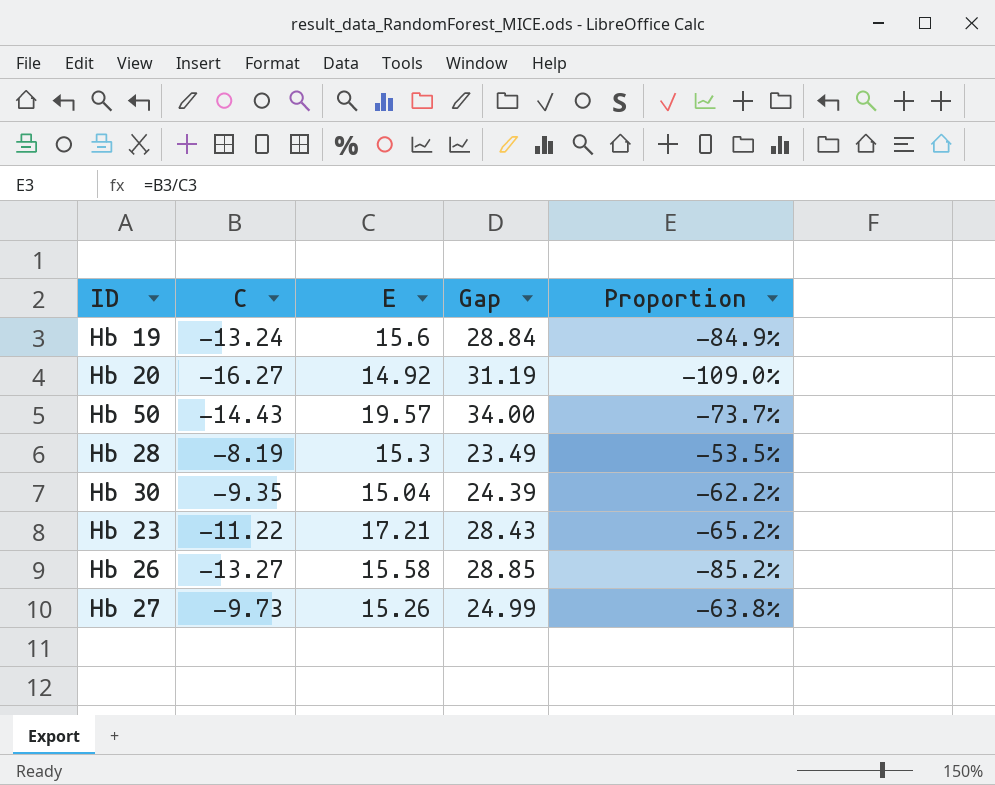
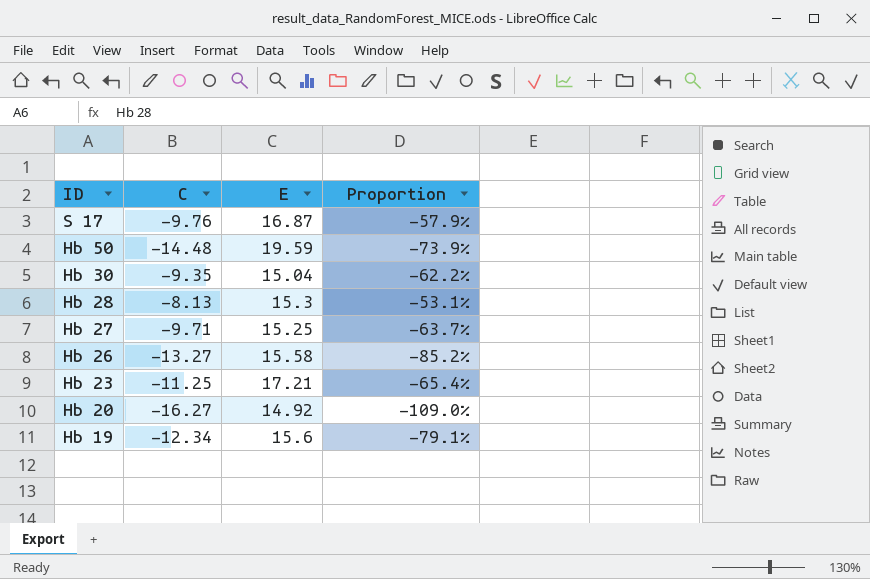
row order: none -> ID descending
column Gap | formula: [E] - [C] -> none
row S 17: none -> -9.76 | 16.87 | -57.9%
Hb 50 | C: -14.43 -> -14.48
Hb 50 | E: 19.57 -> 19.59
Hb 50 | Proportion: -73.7% -> -73.9%
Hb 28 | C: -8.19 -> -8.13
Hb 28 | Proportion: -53.5% -> -53.1%
Hb 27 | C: -9.73 -> -9.71
Hb 27 | E: 15.26 -> 15.25
Hb 27 | Proportion: -63.8% -> -63.7%
Hb 23 | C: -11.22 -> -11.25
Hb 23 | Proportion: -65.2% -> -65.4%
Hb 19 | C: -13.24 -> -12.34
Hb 19 | Proportion: -84.9% -> -79.1%

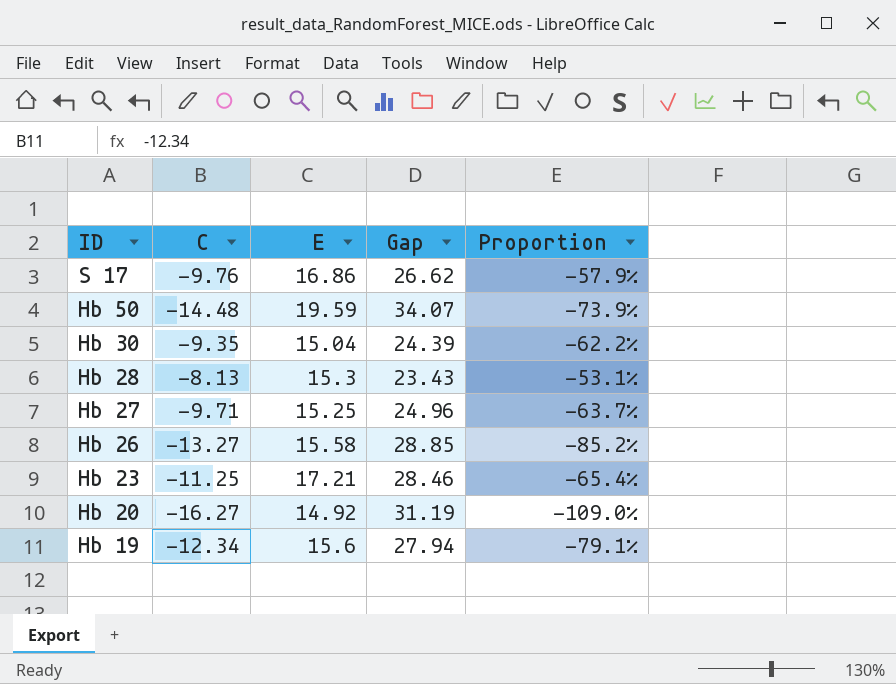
column Gap | formula: none -> [E] - [C]
S 17 | E: 16.87 -> 16.86

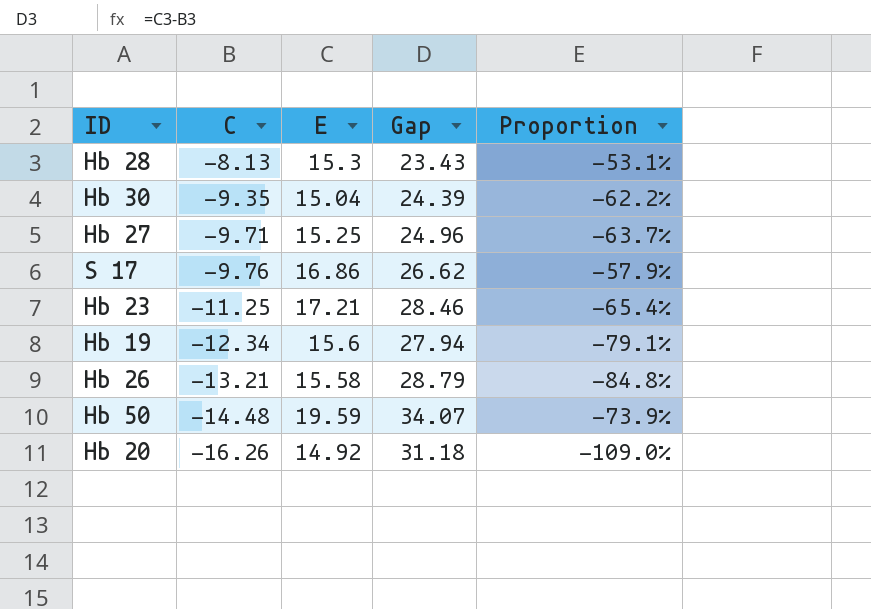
row order: ID descending -> C descending
Hb 26 | C: -13.27 -> -13.21
Hb 26 | Gap: 28.85 -> 28.79
Hb 26 | Proportion: -85.2% -> -84.8%
Hb 20 | C: -16.27 -> -16.26
Hb 20 | Gap: 31.19 -> 31.18

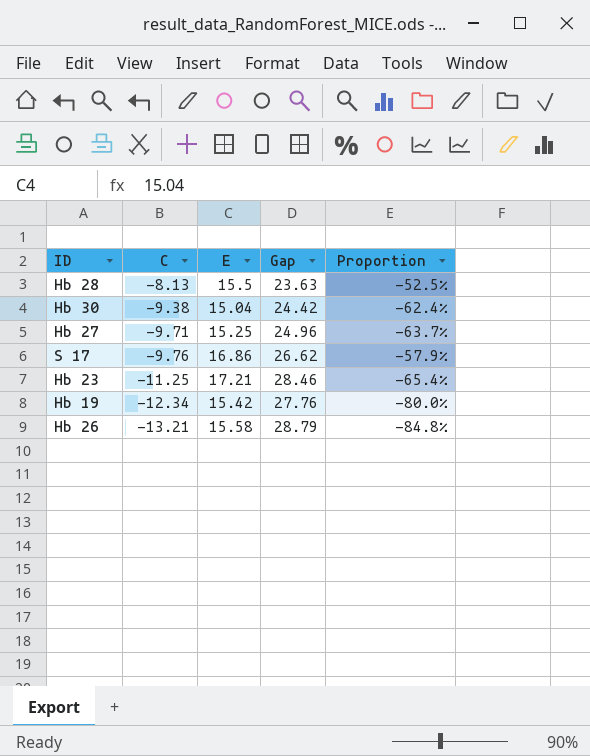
row Hb 50: -14.48 | 19.59 | 34.07 | -73.9% -> none
row Hb 20: -16.26 | 14.92 | 31.18 | -109.0% -> none
Hb 28 | E: 15.3 -> 15.5
Hb 28 | Gap: 23.43 -> 23.63
Hb 28 | Proportion: -53.1% -> -52.5%
Hb 30 | C: -9.35 -> -9.38
Hb 30 | Gap: 24.39 -> 24.42
Hb 30 | Proportion: -62.2% -> -62.4%
Hb 19 | E: 15.6 -> 15.42
Hb 19 | Gap: 27.94 -> 27.76
Hb 19 | Proportion: -79.1% -> -80.0%

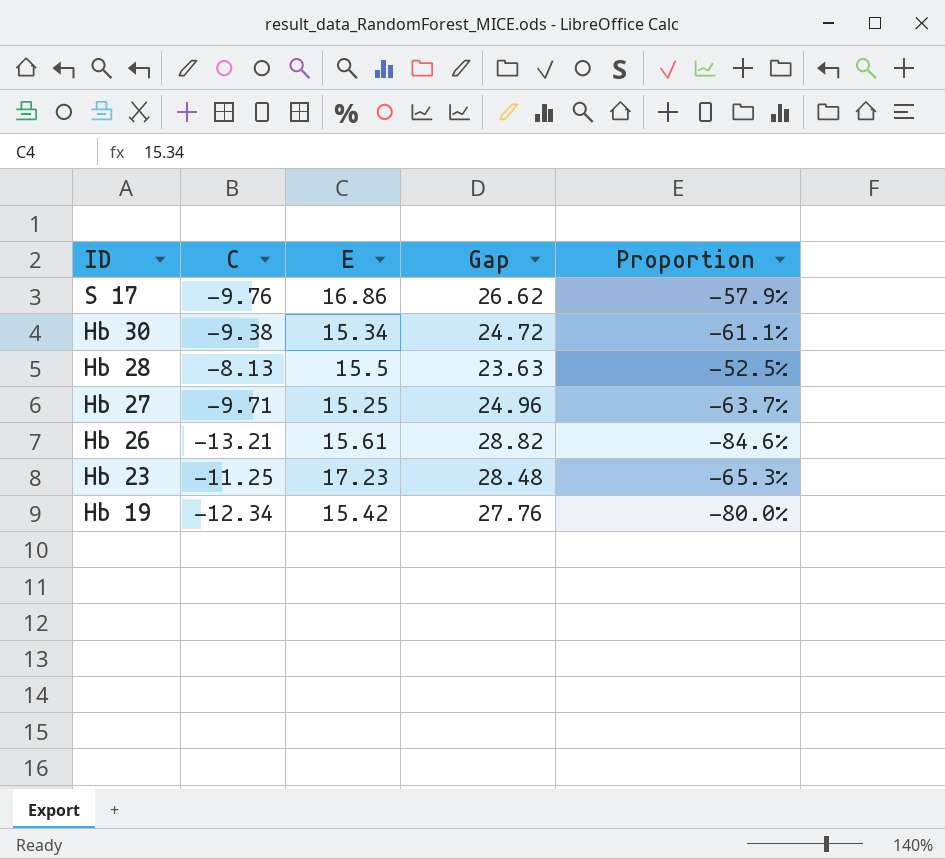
row order: C descending -> ID descending
Hb 30 | E: 15.04 -> 15.34
Hb 30 | Gap: 24.42 -> 24.72
Hb 30 | Proportion: -62.4% -> -61.1%
Hb 26 | E: 15.58 -> 15.61
Hb 26 | Gap: 28.79 -> 28.82
Hb 26 | Proportion: -84.8% -> -84.6%
Hb 23 | E: 17.21 -> 17.23
Hb 23 | Gap: 28.46 -> 28.48
Hb 23 | Proportion: -65.4% -> -65.3%

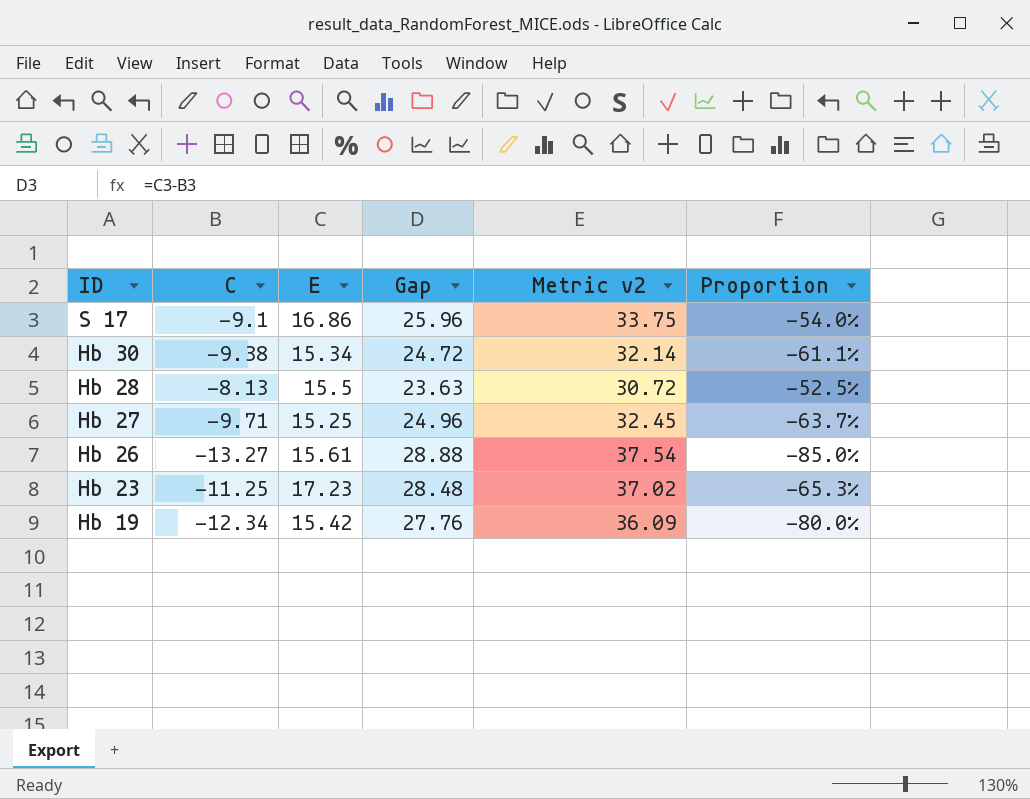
column Metric v2 | formula: none -> [Gap] * 1.3
S 17 | C: -9.76 -> -9.1
S 17 | Gap: 26.62 -> 25.96
S 17 | Proportion: -57.9% -> -54.0%
Hb 26 | C: -13.21 -> -13.27
Hb 26 | Gap: 28.82 -> 28.88
Hb 26 | Proportion: -84.6% -> -85.0%

